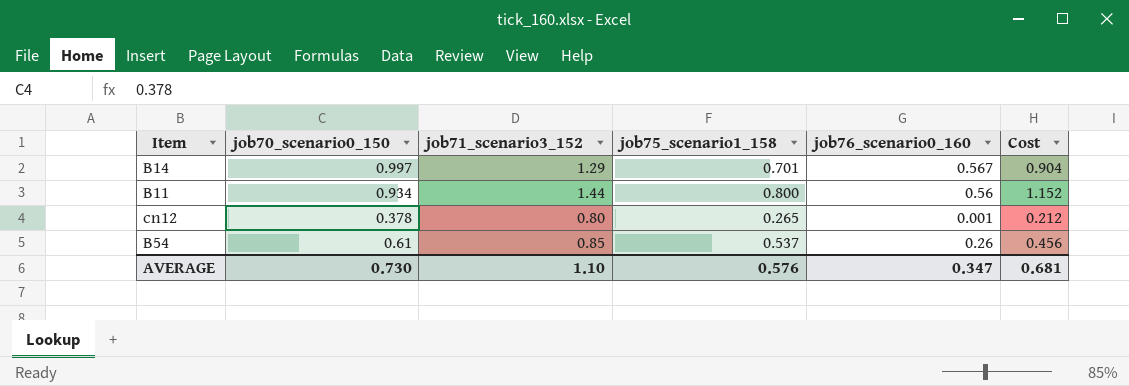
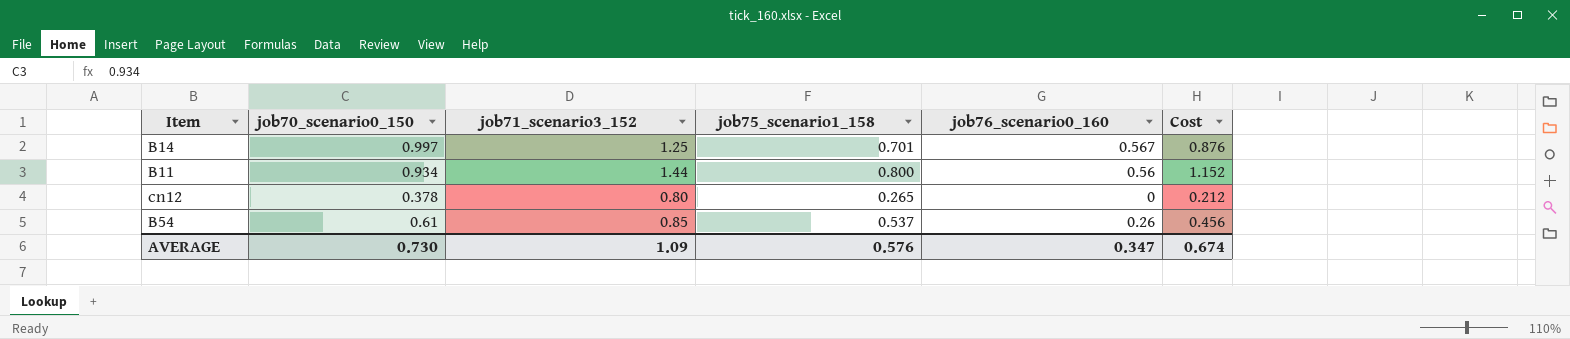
B14 | job71_scenario3_152: 1.29 -> 1.25
B14 | Cost: 0.904 -> 0.876
cn12 | job76_scenario0_160: 0.001 -> 0
AVERAGE | job71_scenario3_152: 1.10 -> 1.09
AVERAGE | Cost: 0.681 -> 0.674

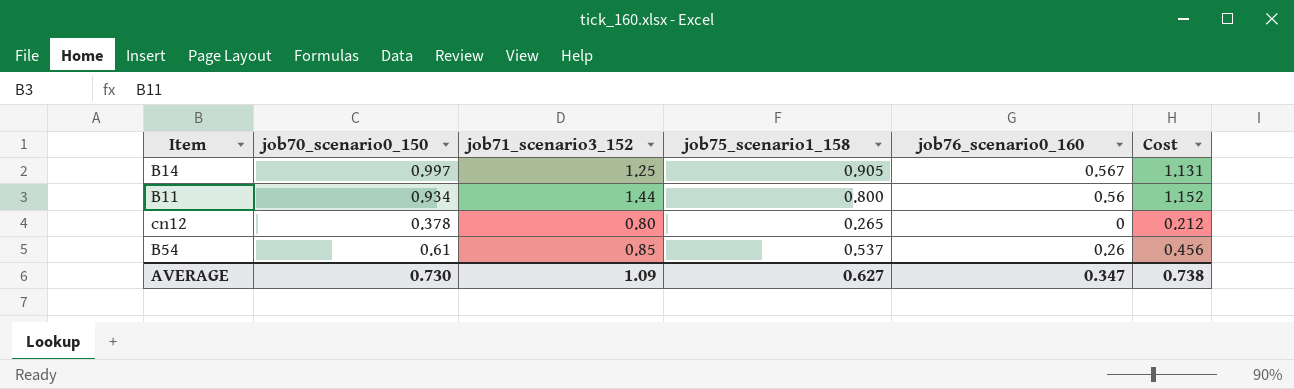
B14 | job75_scenario1_158: 0.701 -> 0.905
B14 | Cost: 0.876 -> 1.131
AVERAGE | job75_scenario1_158: 0.576 -> 0.627
AVERAGE | Cost: 0.674 -> 0.738

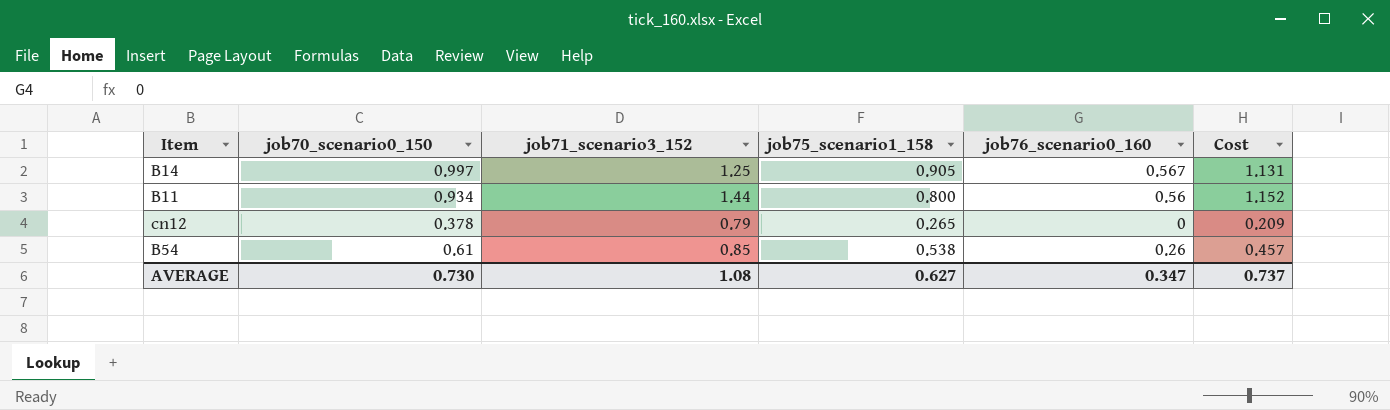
cn12 | job71_scenario3_152: 0.80 -> 0.79
cn12 | Cost: 0.212 -> 0.209
B54 | job75_scenario1_158: 0.537 -> 0.538
B54 | Cost: 0.456 -> 0.457
AVERAGE | job71_scenario3_152: 1.09 -> 1.08
AVERAGE | Cost: 0.738 -> 0.737

